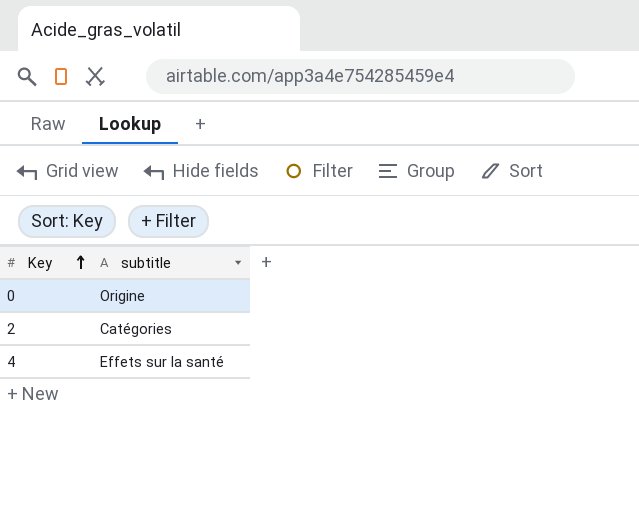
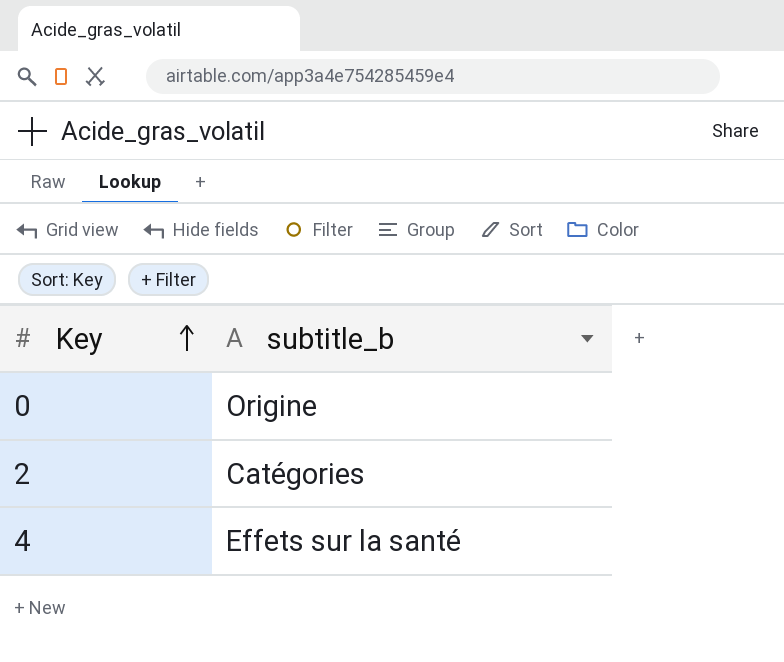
column name: subtitle -> subtitle_b

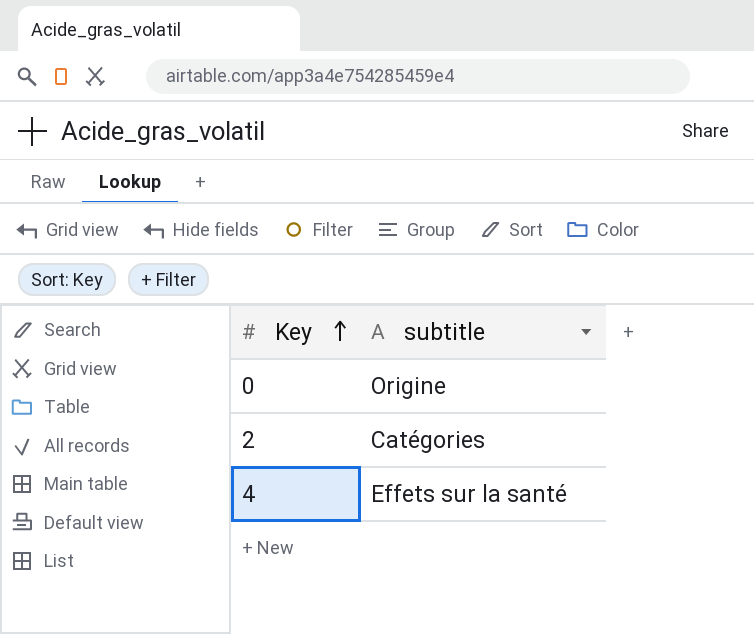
column name: subtitle_b -> subtitle

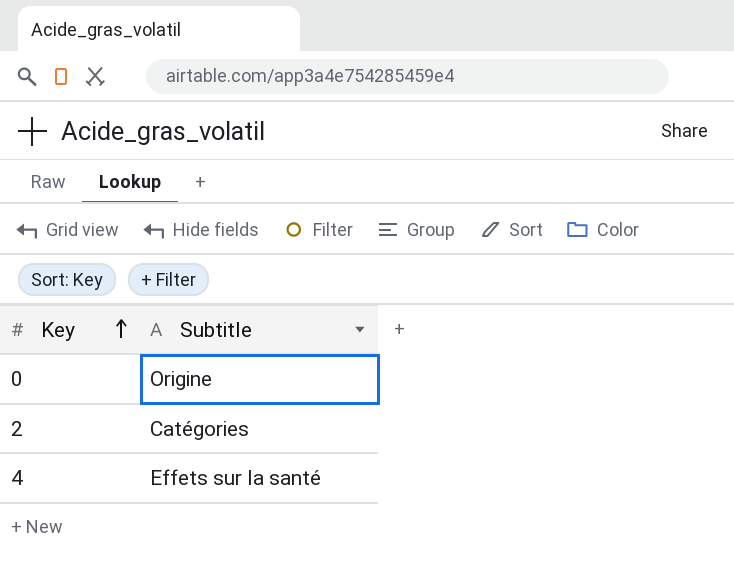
column name: subtitle -> Subtitle

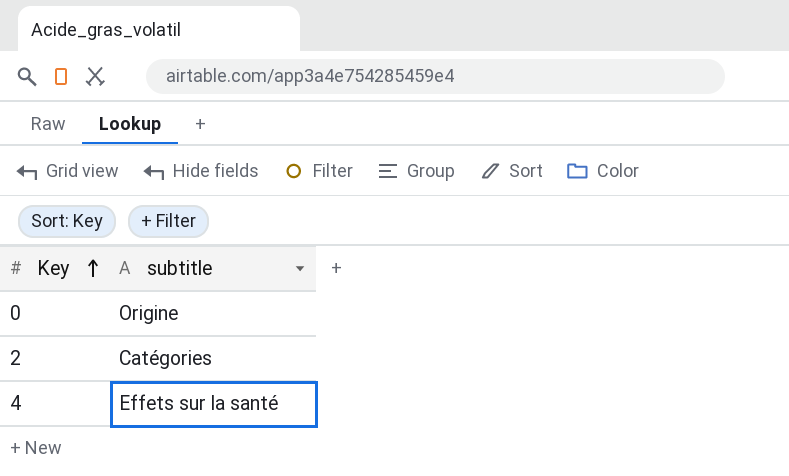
column name: Subtitle -> subtitle

